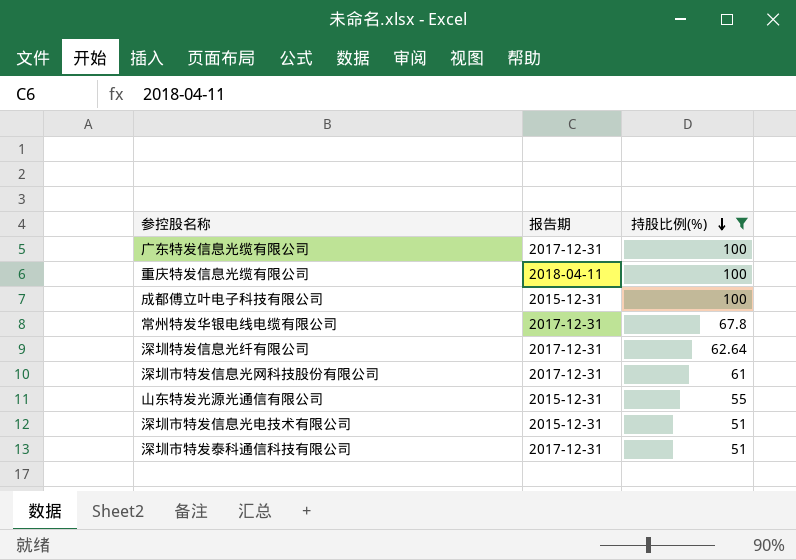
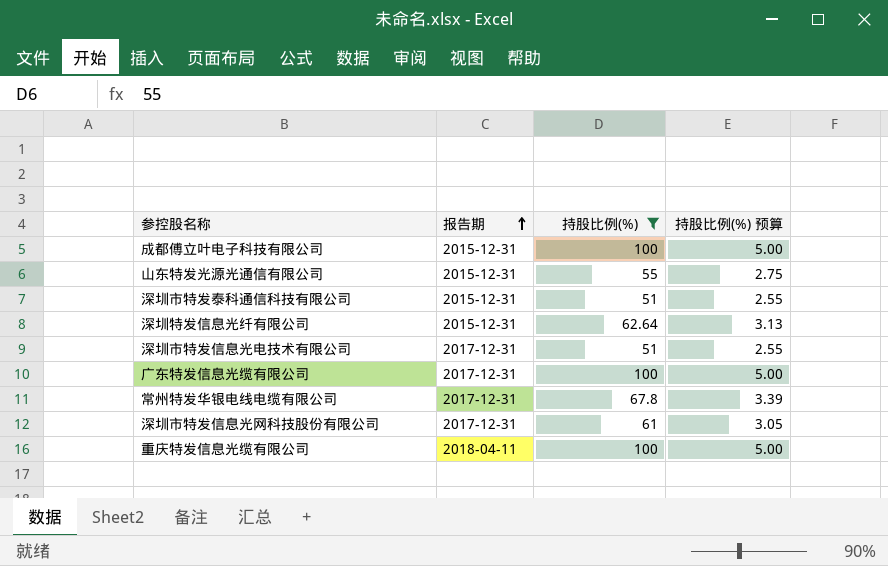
row order: 持股比例(%) descending -> 报告期 ascending
column 持股比例(%) 预算 | formula: none -> [持股比例(%)] * 0.05
深圳市特发泰科通信科技有限公司 | 报告期: 2017-12-31 -> 2015-12-31
深圳特发信息光纤有限公司 | 报告期: 2017-12-31 -> 2015-12-31
深圳市特发信息光电技术有限公司 | 报告期: 2015-12-31 -> 2017-12-31

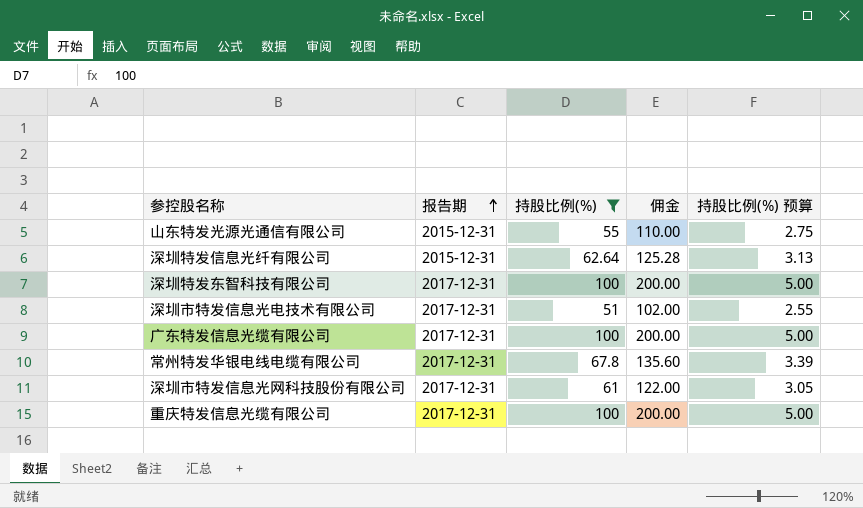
column 佣金 | formula: none -> [持股比例(%)] * 2
row 成都傅立叶电子科技有限公司: 2015-12-31 | 100 | 5.00 -> none
row 深圳市特发泰科通信科技有限公司: 2015-12-31 | 51 | 2.55 -> none
row 深圳特发东智科技有限公司: none -> 2017-12-31 | 100 | 200.00 | 5.00
重庆特发信息光缆有限公司 | 报告期: 2018-04-11 -> 2017-12-31

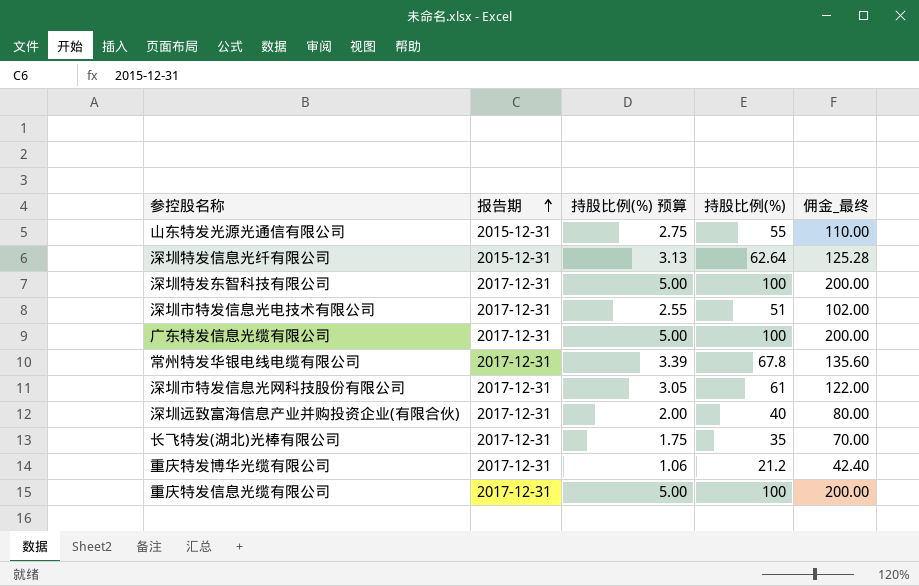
filter: 持股比例(%) >= 51 -> none
column 持股比例(%) 预算 | position: 5 -> 3
column name: 佣金 -> 佣金_最终

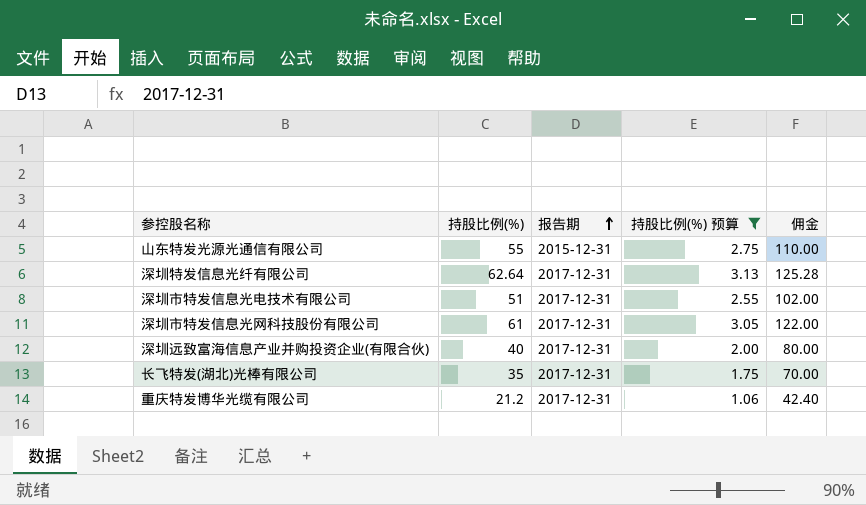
filter: none -> 持股比例(%) 预算 <= 3.13
column 持股比例(%) | position: 4 -> 2
column name: 佣金_最终 -> 佣金
深圳特发信息光纤有限公司 | 报告期: 2015-12-31 -> 2017-12-31

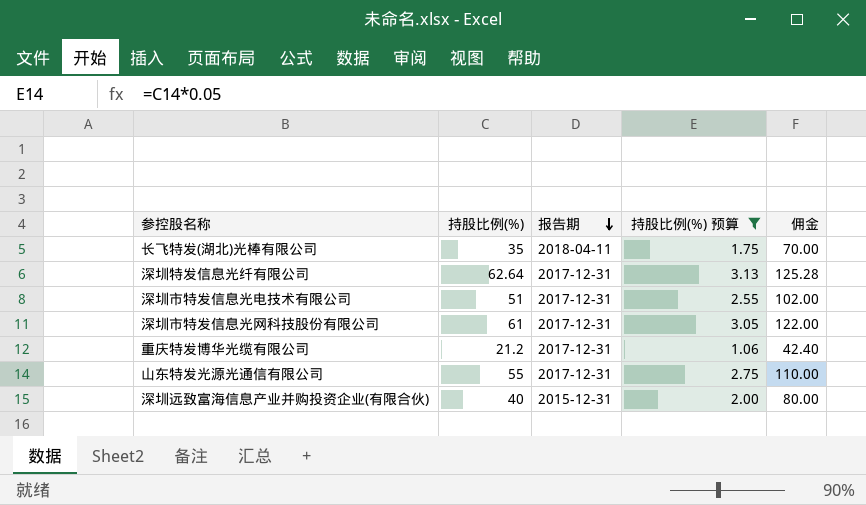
row order: 报告期 ascending -> 报告期 descending
长飞特发(湖北)光棒有限公司 | 报告期: 2017-12-31 -> 2018-04-11
山东特发光源光通信有限公司 | 报告期: 2015-12-31 -> 2017-12-31
深圳远致富海信息产业并购投资企业(有限合伙) | 报告期: 2017-12-31 -> 2015-12-31

